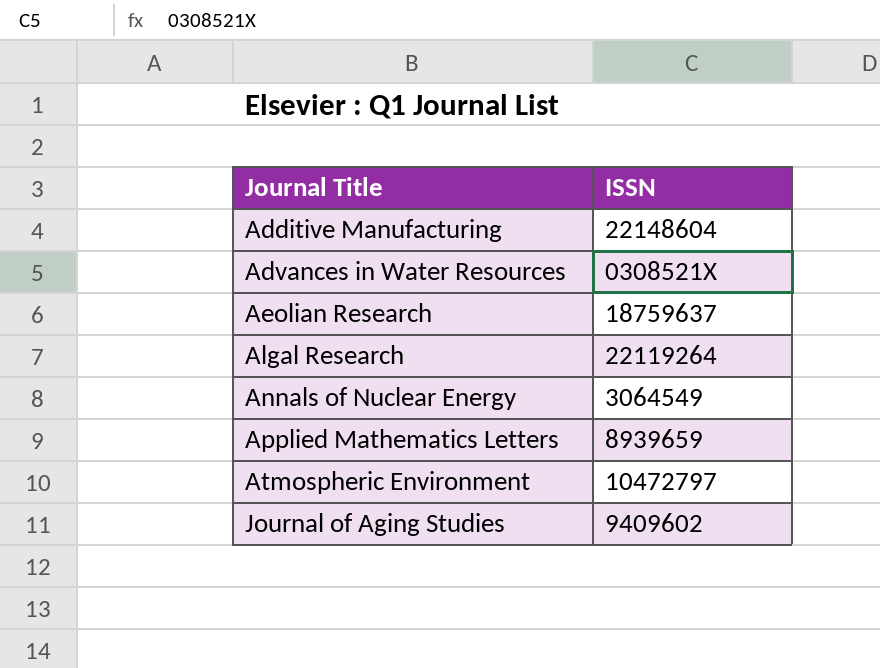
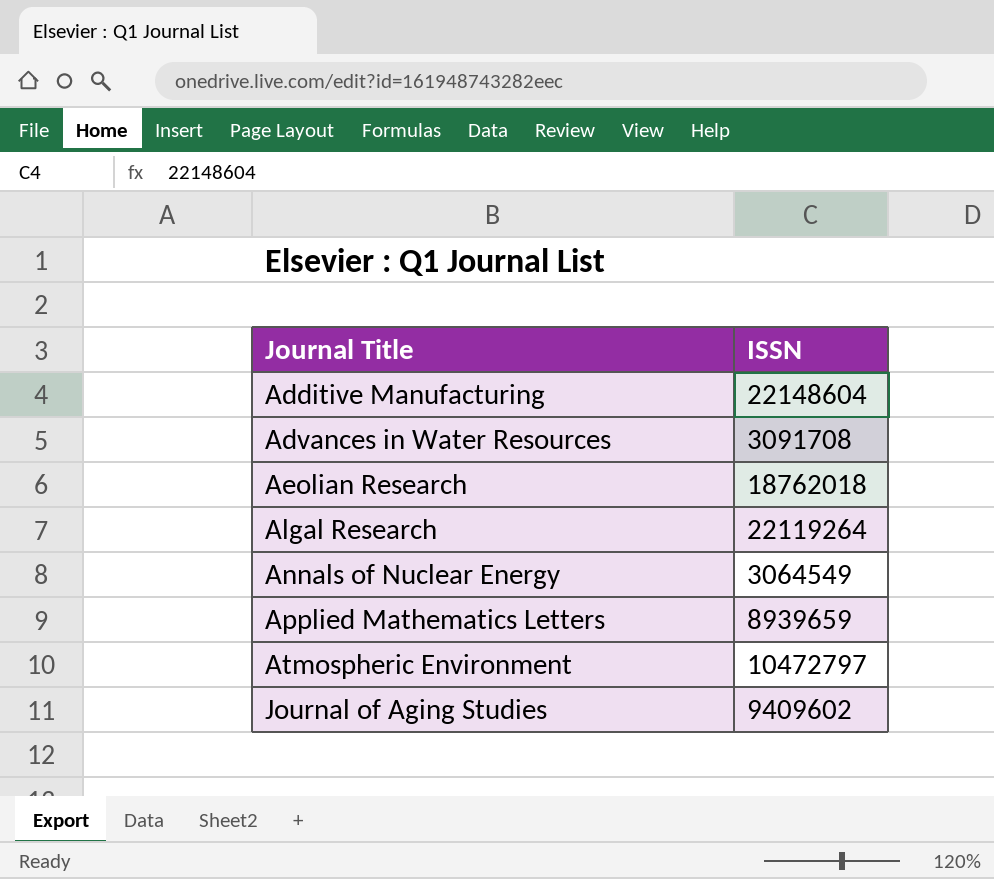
Advances in Water Resources | ISSN: 0308521X -> 3091708
Aeolian Research | ISSN: 18759637 -> 18762018

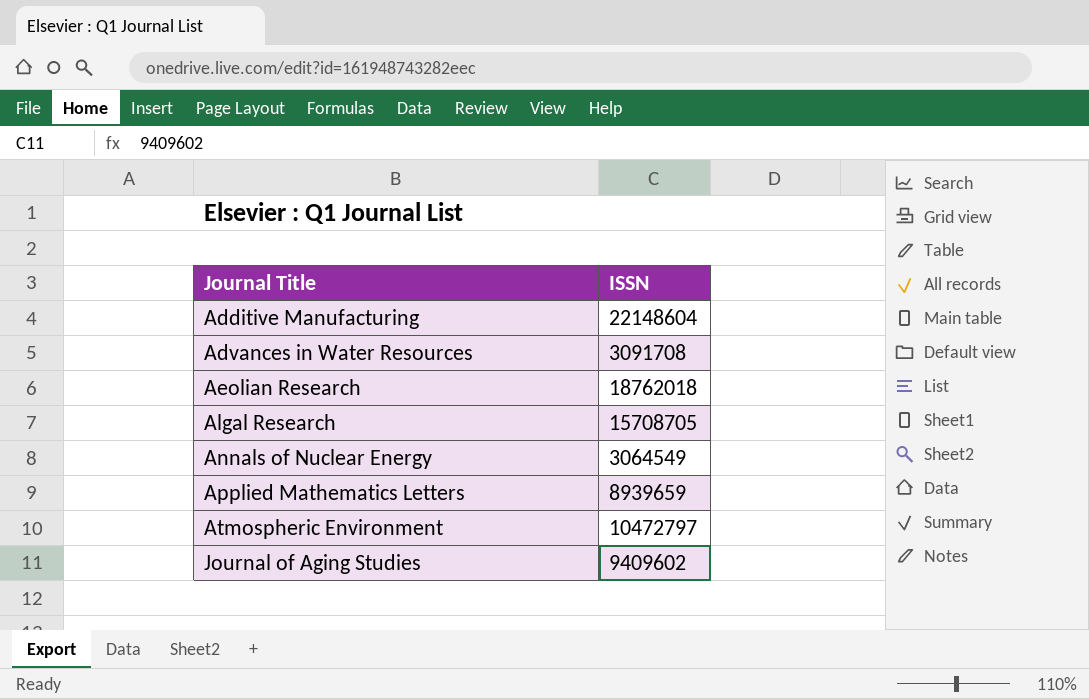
Algal Research | ISSN: 22119264 -> 15708705

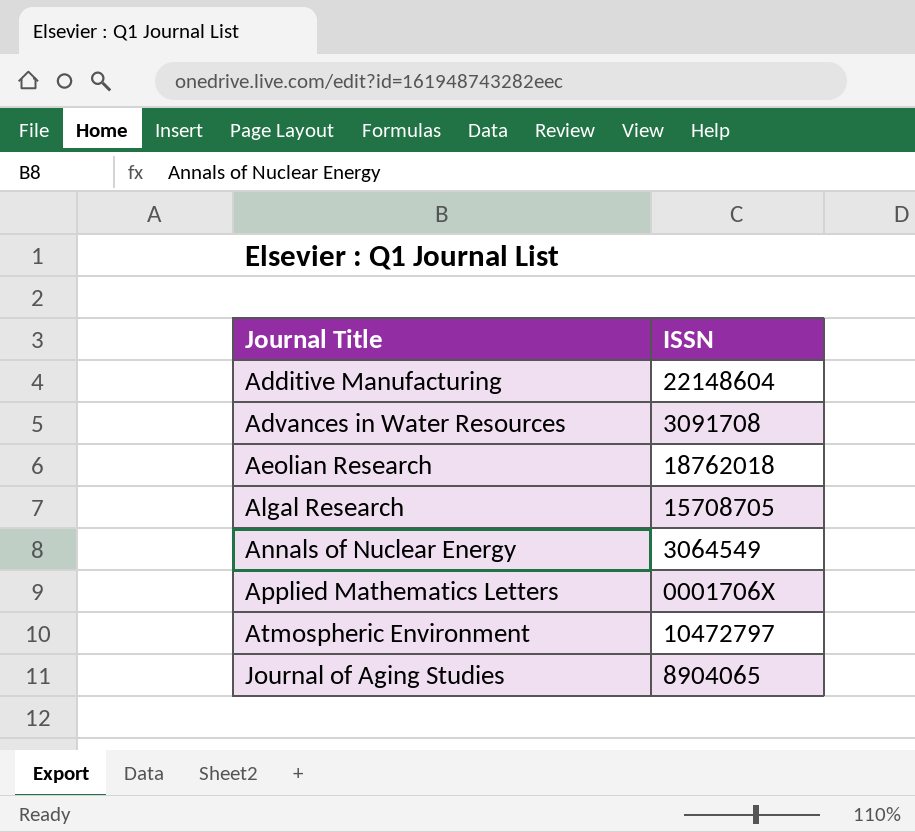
Applied Mathematics Letters | ISSN: 8939659 -> 0001706X
Journal of Aging Studies | ISSN: 9409602 -> 8904065

